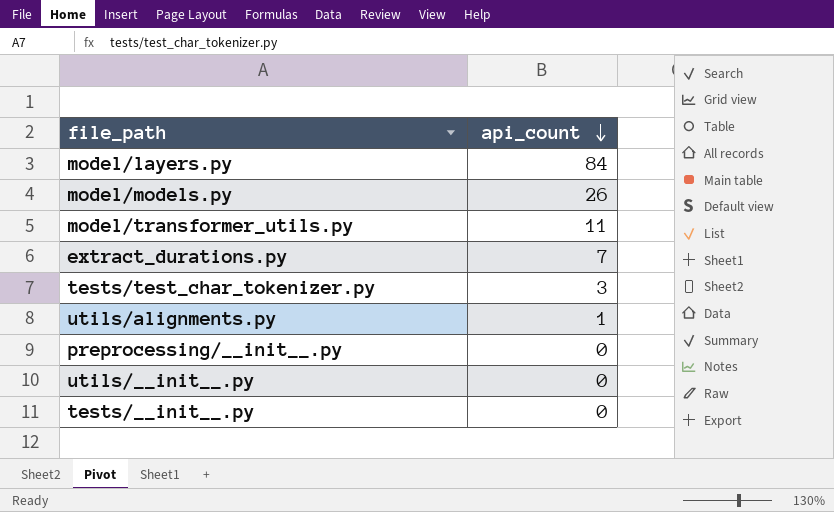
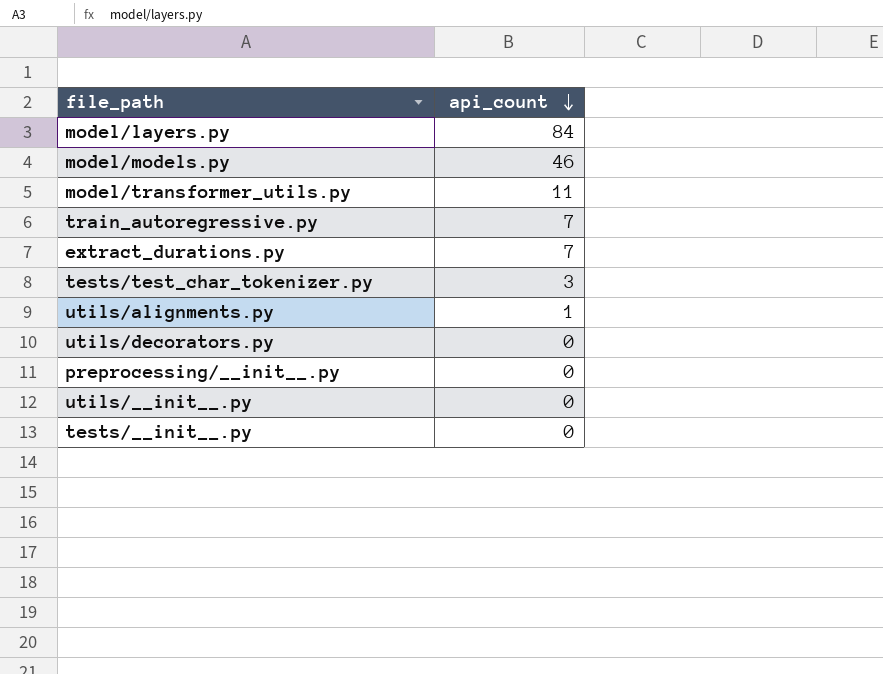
model/models.py | api_count: 26 -> 46
row train_autoregressive.py: none -> 7
row utils/decorators.py: none -> 0

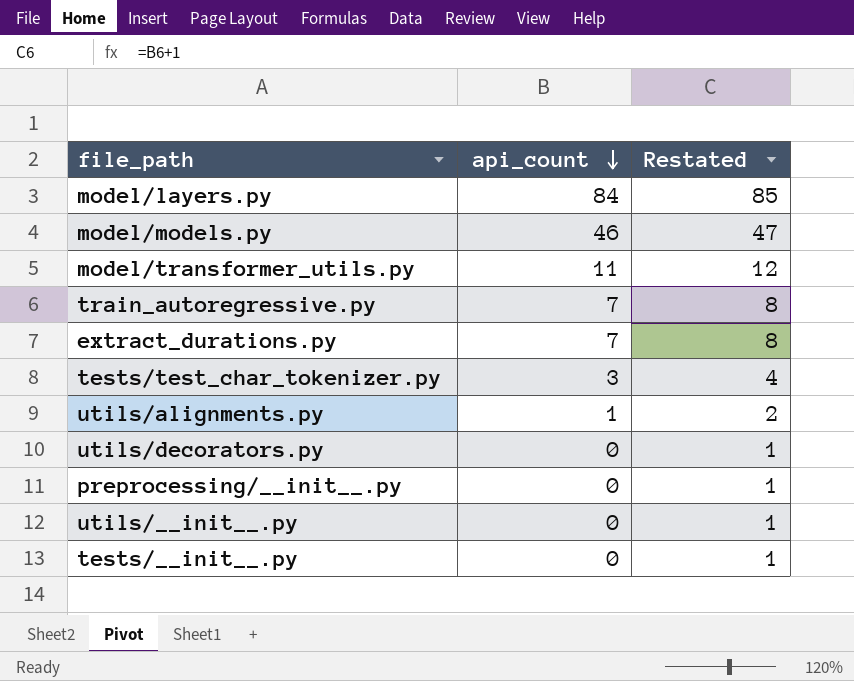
column Restated | formula: none -> [api_count] + 1

